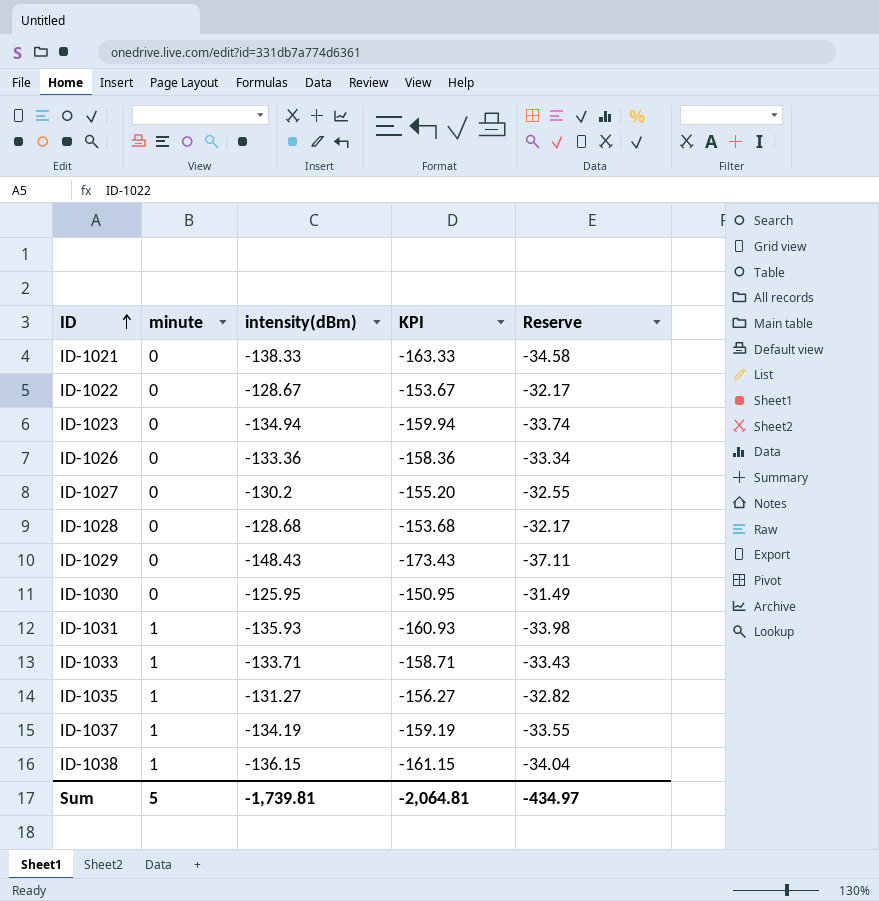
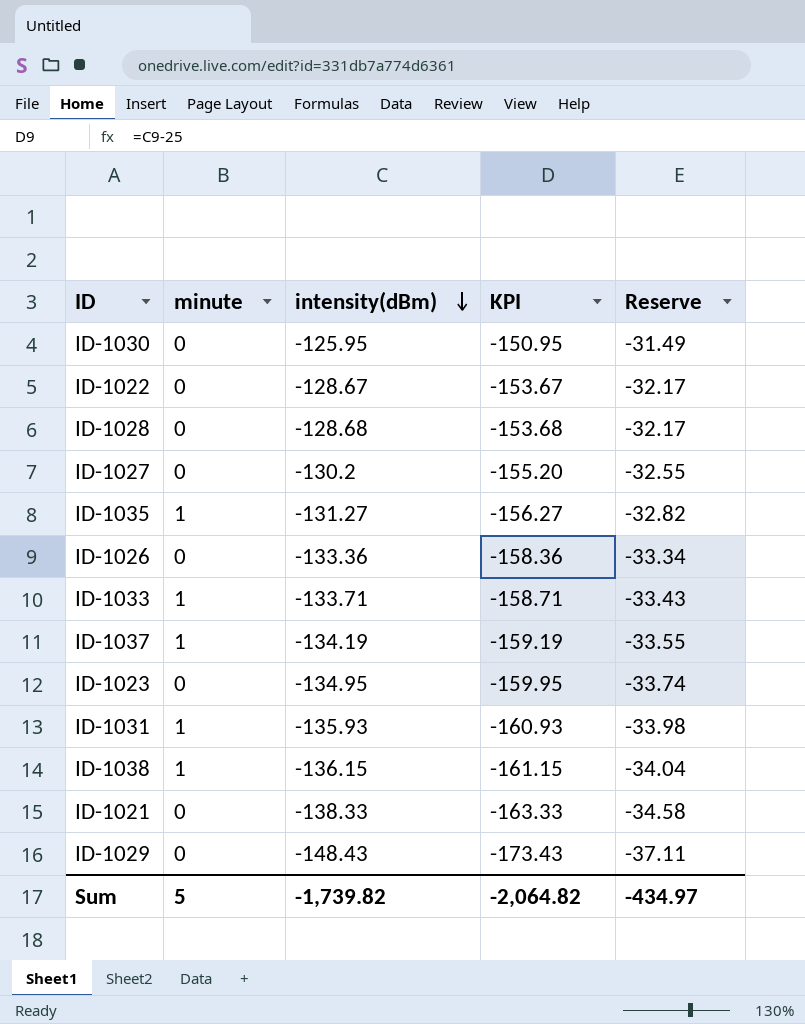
row order: ID ascending -> intensity(dBm) descending
ID-1023 | intensity(dBm): -134.94 -> -134.95
ID-1023 | KPI: -159.94 -> -159.95
Sum | intensity(dBm): -1,739.81 -> -1,739.82
Sum | KPI: -2,064.81 -> -2,064.82

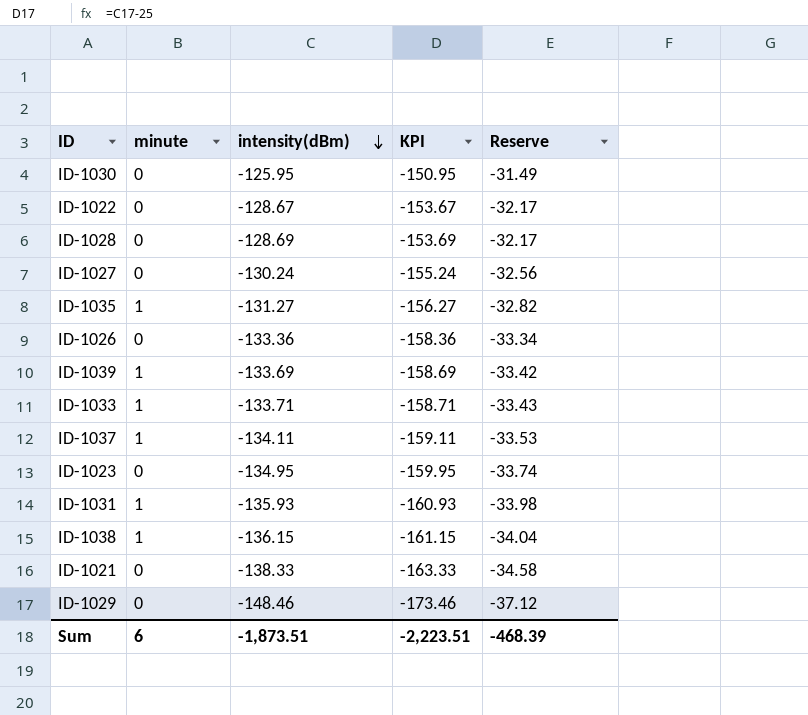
ID-1028 | intensity(dBm): -128.68 -> -128.69
ID-1028 | KPI: -153.68 -> -153.69
ID-1027 | intensity(dBm): -130.2 -> -130.24
ID-1027 | KPI: -155.20 -> -155.24
ID-1027 | Reserve: -32.55 -> -32.56
row ID-1039: none -> 1 | -133.69 | -158.69 | -33.42
ID-1037 | intensity(dBm): -134.19 -> -134.11
ID-1037 | KPI: -159.19 -> -159.11
ID-1037 | Reserve: -33.55 -> -33.53
ID-1029 | intensity(dBm): -148.43 -> -148.46
ID-1029 | KPI: -173.43 -> -173.46
ID-1029 | Reserve: -37.11 -> -37.12
Sum | minute: 5 -> 6
Sum | intensity(dBm): -1,739.82 -> -1,873.51
Sum | KPI: -2,064.82 -> -2,223.51
Sum | Reserve: -434.97 -> -468.39

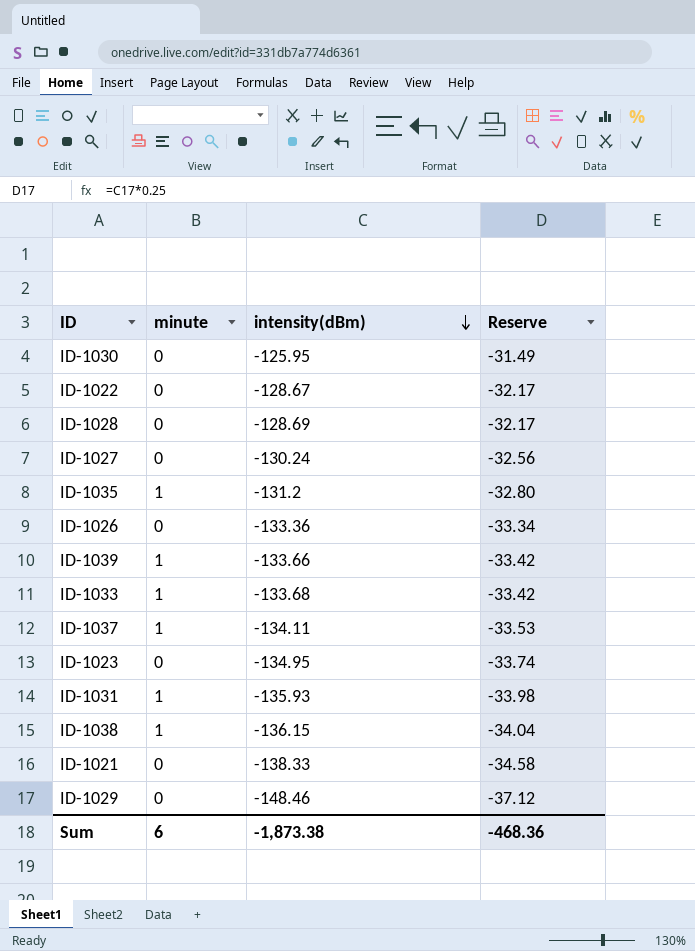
column KPI | formula: [intensity(dBm)] - 25 -> none
ID-1035 | intensity(dBm): -131.27 -> -131.2
ID-1035 | Reserve: -32.82 -> -32.80
ID-1039 | intensity(dBm): -133.69 -> -133.66
ID-1033 | intensity(dBm): -133.71 -> -133.68
ID-1033 | Reserve: -33.43 -> -33.42
Sum | intensity(dBm): -1,873.51 -> -1,873.38
Sum | Reserve: -468.39 -> -468.36

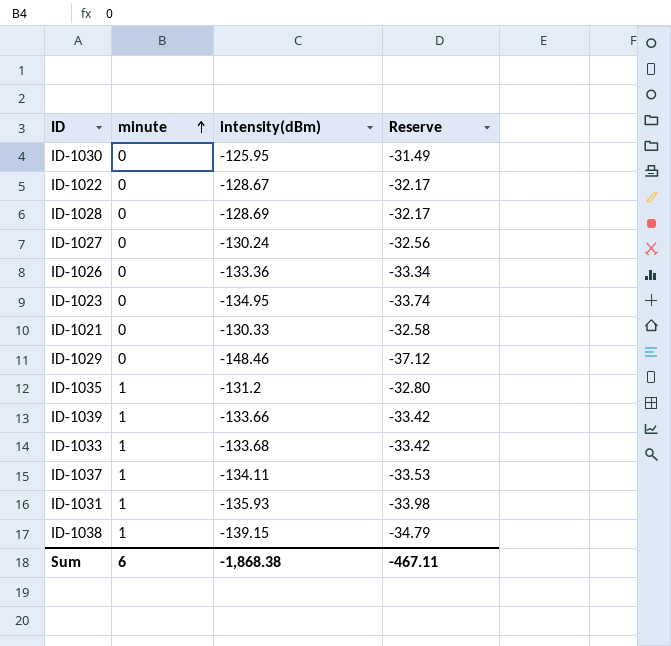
row order: intensity(dBm) descending -> minute ascending
ID-1021 | intensity(dBm): -138.33 -> -130.33
ID-1021 | Reserve: -34.58 -> -32.58
ID-1038 | intensity(dBm): -136.15 -> -139.15
ID-1038 | Reserve: -34.04 -> -34.79
Sum | intensity(dBm): -1,873.38 -> -1,868.38
Sum | Reserve: -468.36 -> -467.11

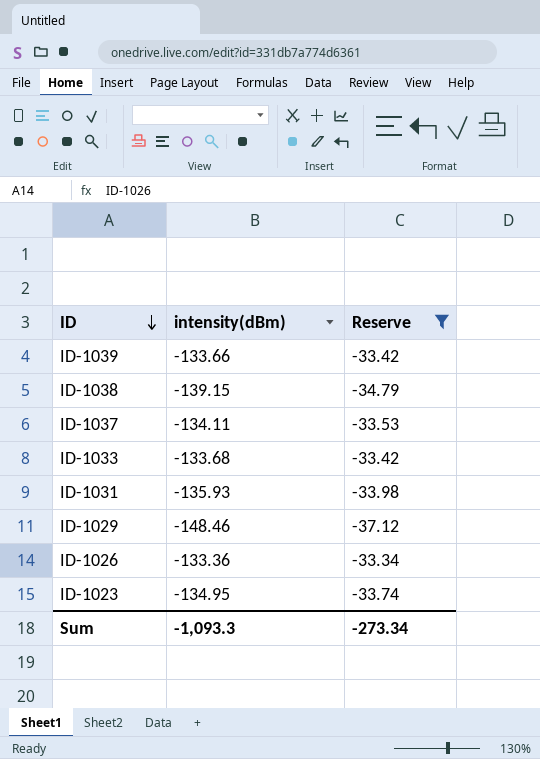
filter: none -> Reserve <= -33.34
row order: minute ascending -> ID descending
column minute | position: 2 -> none
Sum | intensity(dBm): -1,868.38 -> -1,093.3
Sum | Reserve: -467.11 -> -273.34

